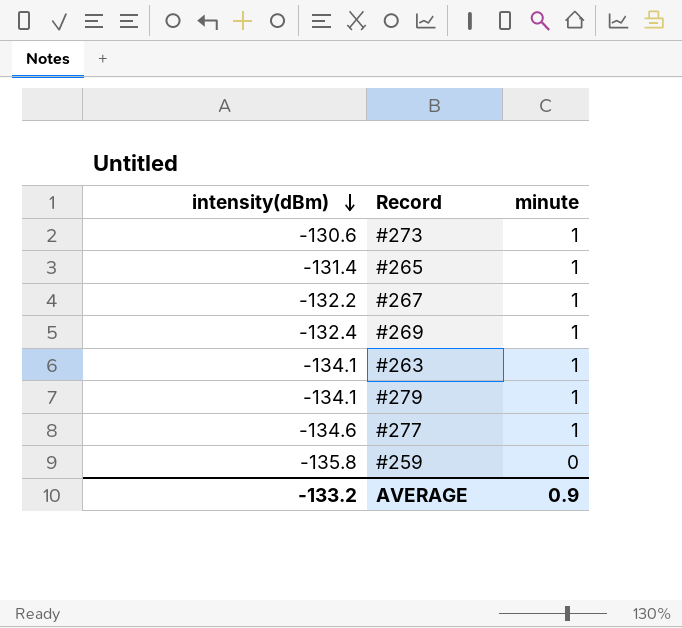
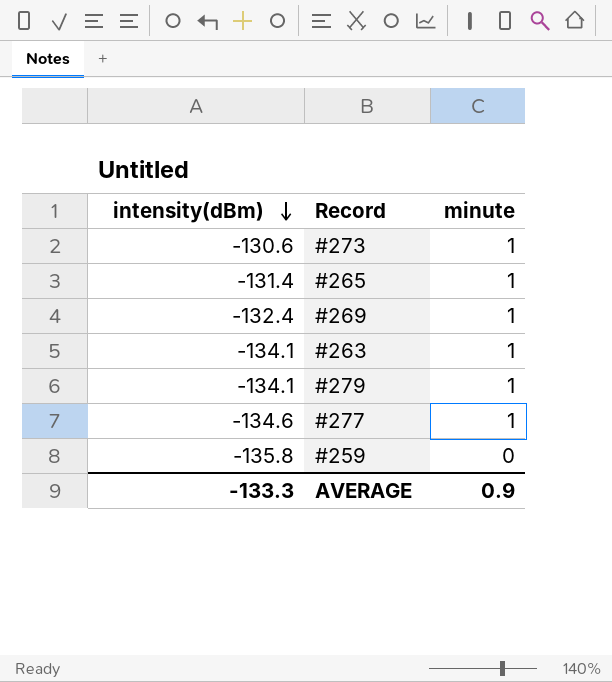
row #267: -132.2 | 1 -> none
AVERAGE | intensity(dBm): -133.2 -> -133.3

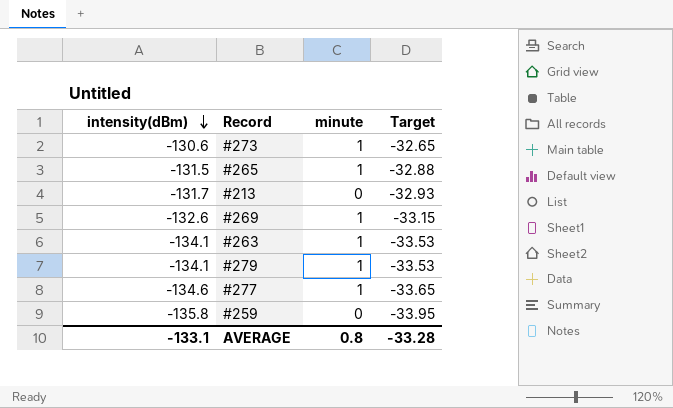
column Target | formula: none -> [intensity(dBm)] * 0.25
#265 | intensity(dBm): -131.4 -> -131.5
row #213: none -> -131.7 | 0 | -32.93
#269 | intensity(dBm): -132.4 -> -132.6
AVERAGE | intensity(dBm): -133.3 -> -133.1
AVERAGE | minute: 0.9 -> 0.8

